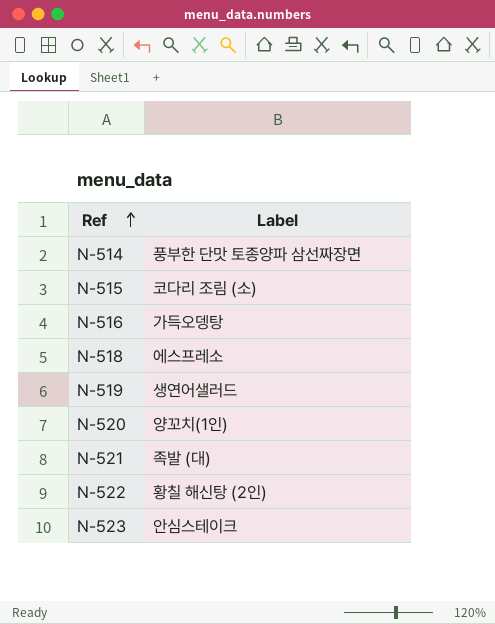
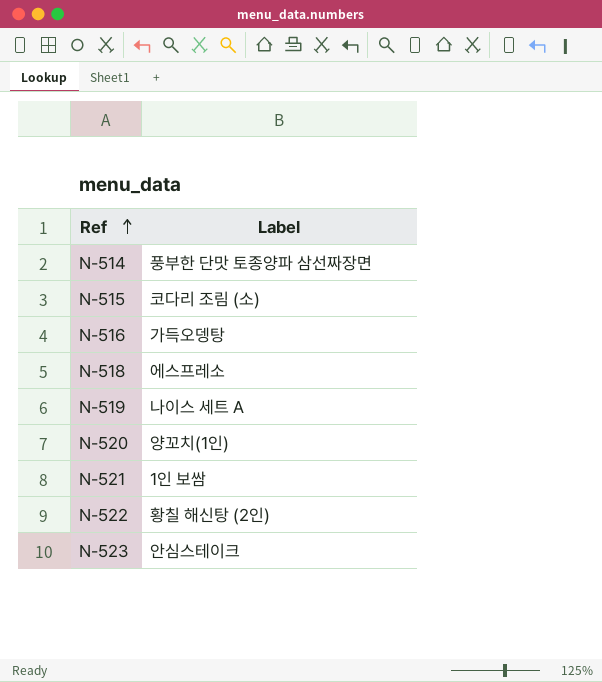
N-519 | Label: 생연어샐러드 -> 나이스 세트 A
N-521 | Label: 족발 (대) -> 1인 보쌈

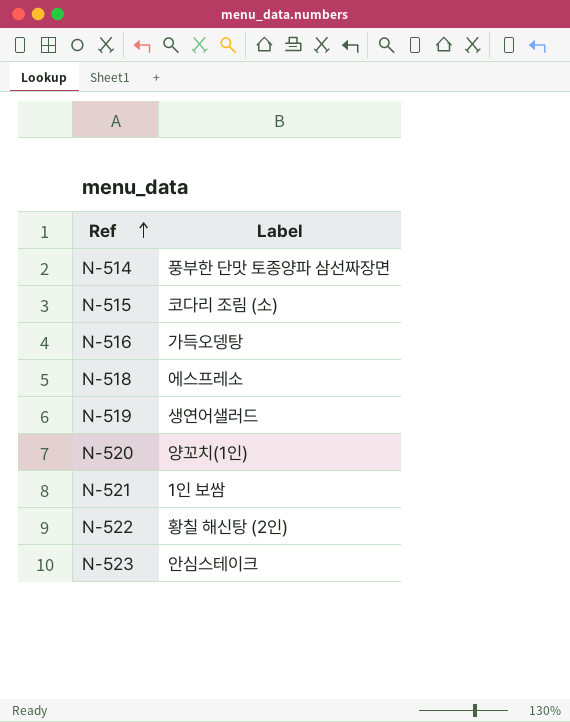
N-519 | Label: 나이스 세트 A -> 생연어샐러드

